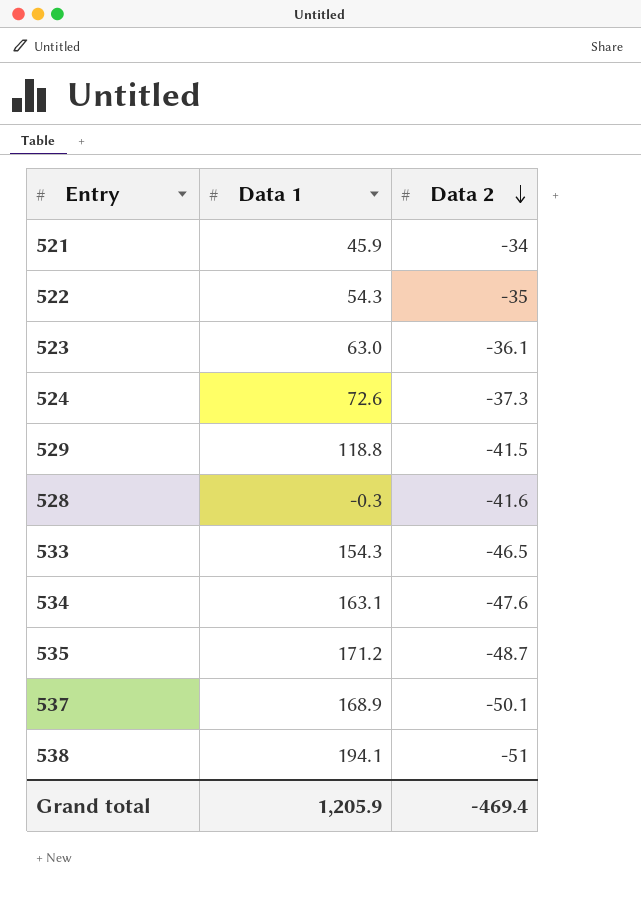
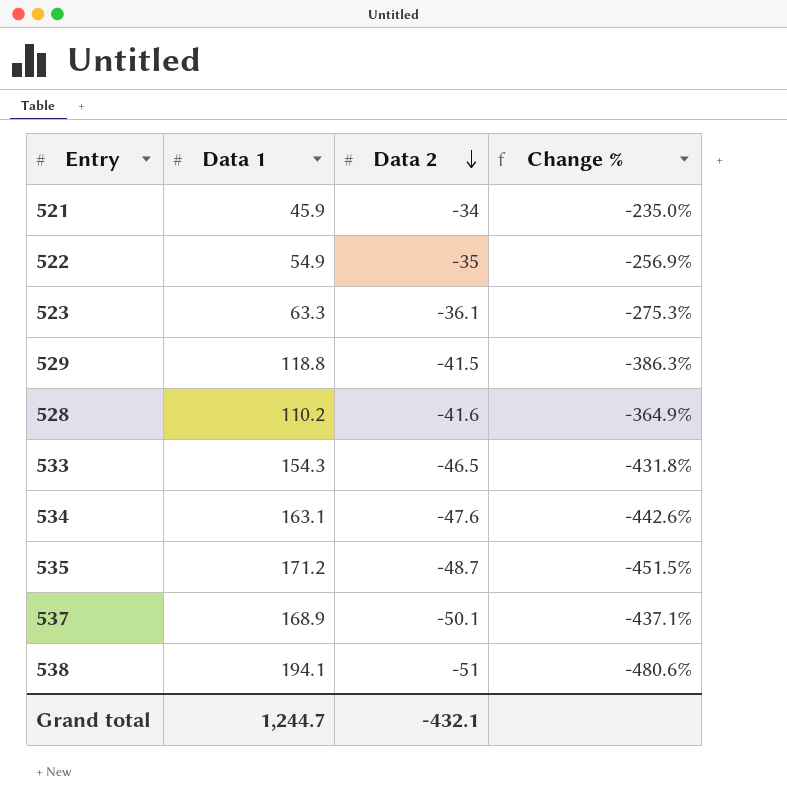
column Change % | formula: none -> ([Data 1] - [Data 2]) / [Data 2]
row 524: 72.6 | -37.3 -> none
522 | Data 1: 54.3 -> 54.9
523 | Data 1: 63.0 -> 63.3
528 | Data 1: -0.3 -> 110.2
Grand total | Data 1: 1,205.9 -> 1,244.7
Grand total | Data 2: -469.4 -> -432.1

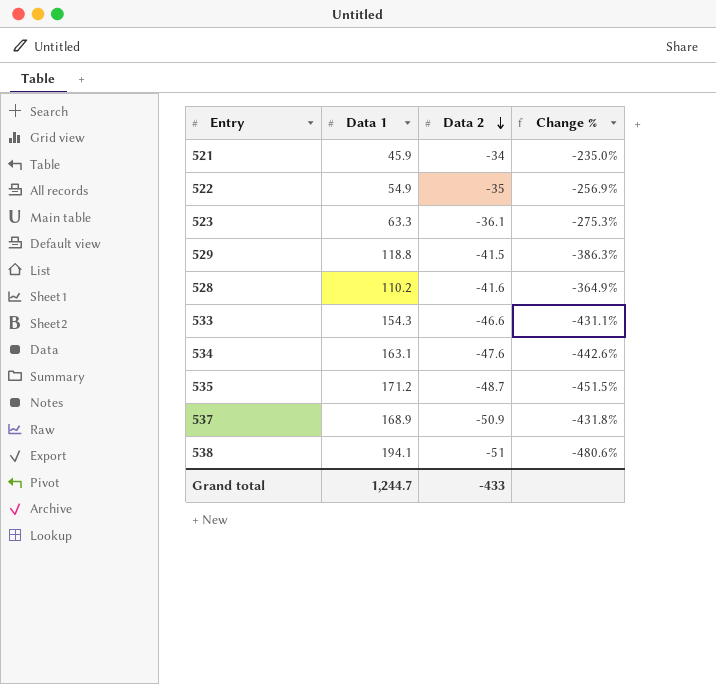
533 | Data 2: -46.5 -> -46.6
533 | Change %: -431.8% -> -431.1%
537 | Data 2: -50.1 -> -50.9
537 | Change %: -437.1% -> -431.8%
Grand total | Data 2: -432.1 -> -433

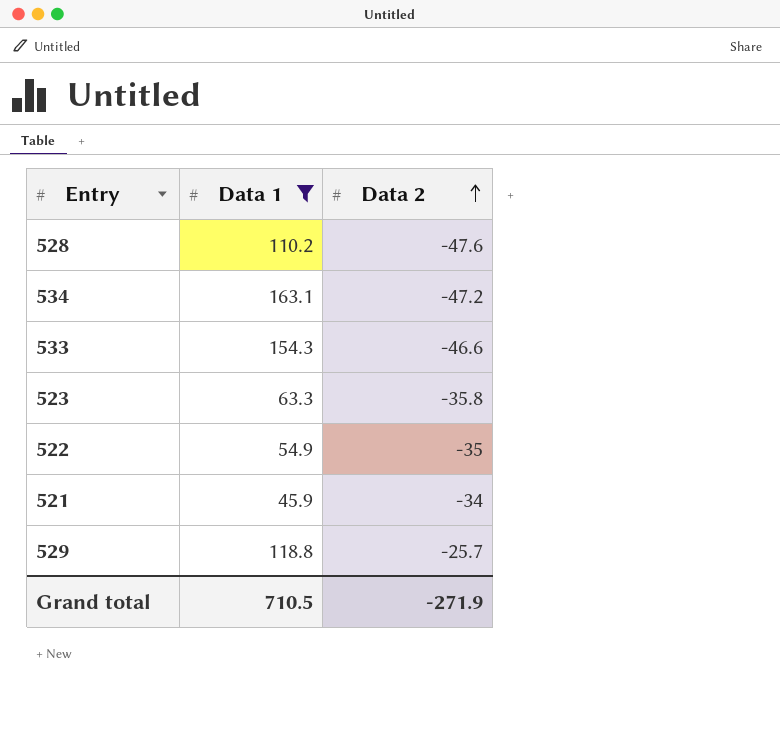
filter: none -> Data 1 <= 163.1
row order: Data 2 descending -> Data 2 ascending
column Change % | formula: ([Data 1] - [Data 2]) / [Data 2] -> none
528 | Data 2: -41.6 -> -47.6
534 | Data 2: -47.6 -> -47.2
523 | Data 2: -36.1 -> -35.8
529 | Data 2: -41.5 -> -25.7
Grand total | Data 1: 1,244.7 -> 710.5
Grand total | Data 2: -433 -> -271.9

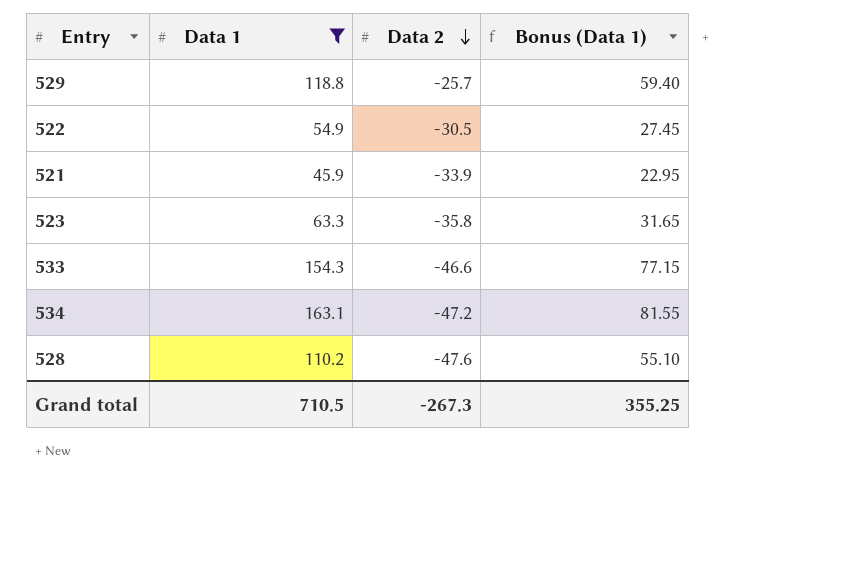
row order: Data 2 ascending -> Data 2 descending
column Bonus (Data 1) | formula: none -> [Data 1] * 0.5
522 | Data 2: -35 -> -30.5
521 | Data 2: -34 -> -33.9
Grand total | Data 2: -271.9 -> -267.3

